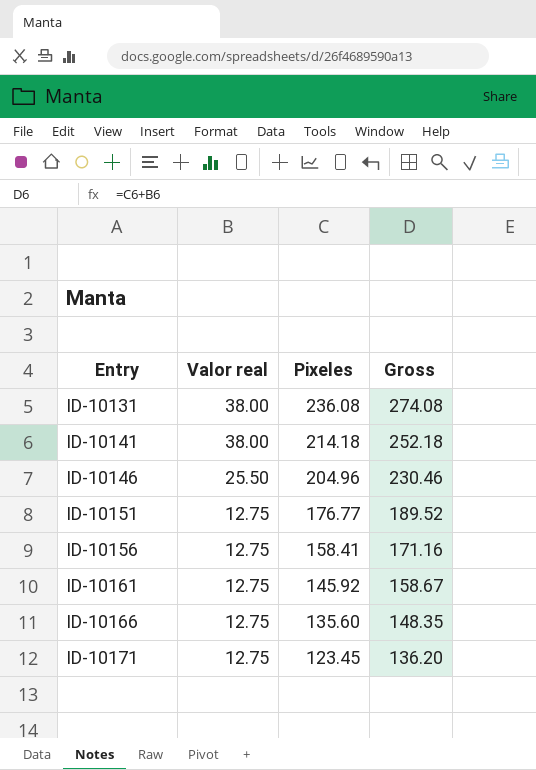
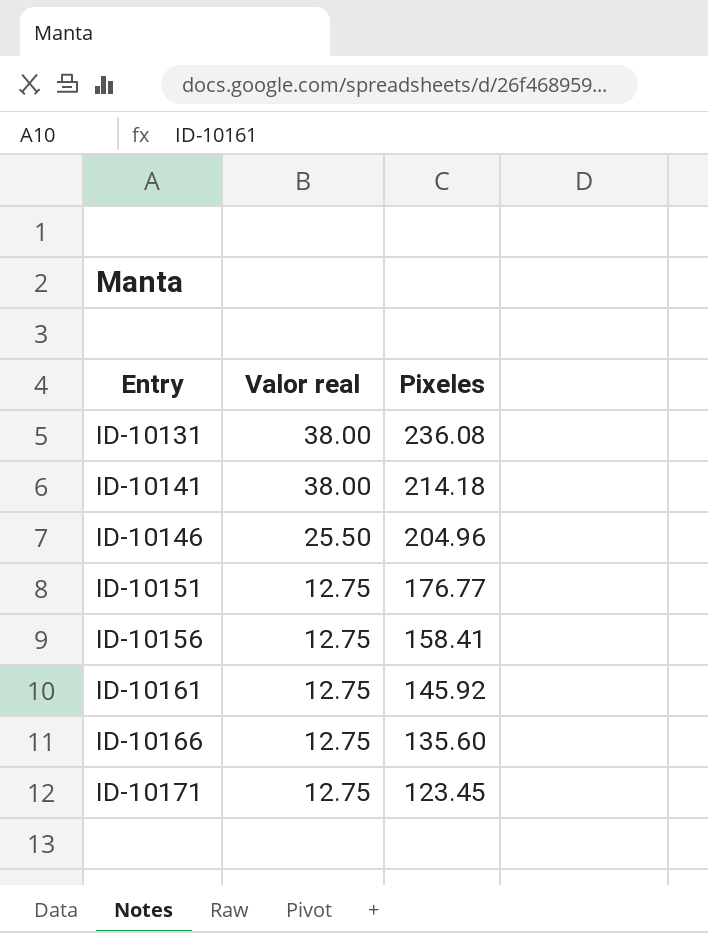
column Gross | formula: [Valor real] + [Pixeles] -> none

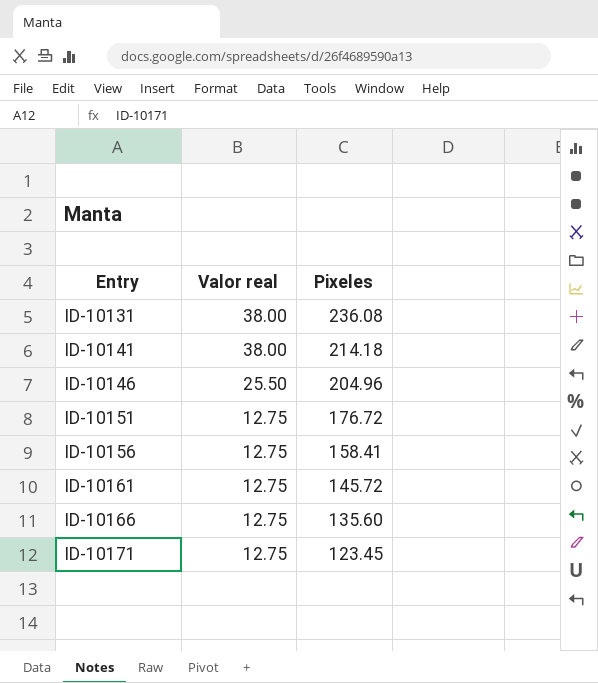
ID-10151 | Pixeles: 176.77 -> 176.72
ID-10161 | Pixeles: 145.92 -> 145.72

